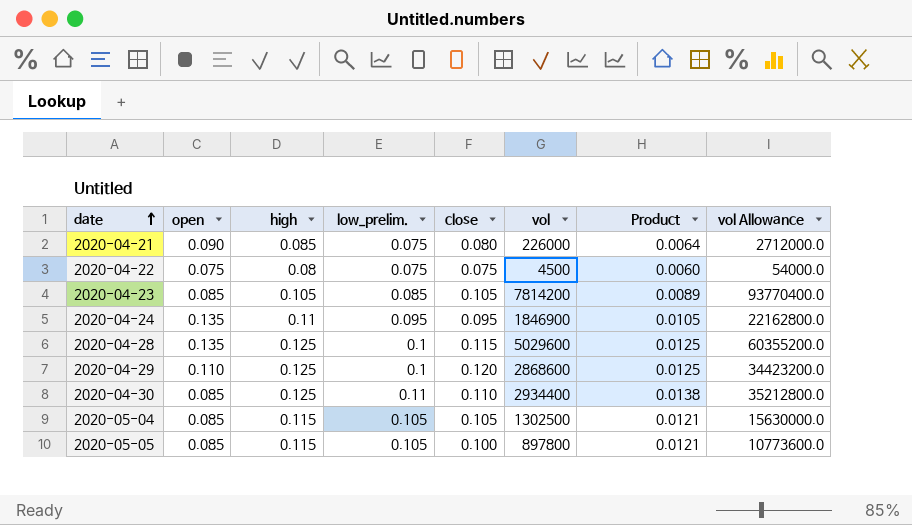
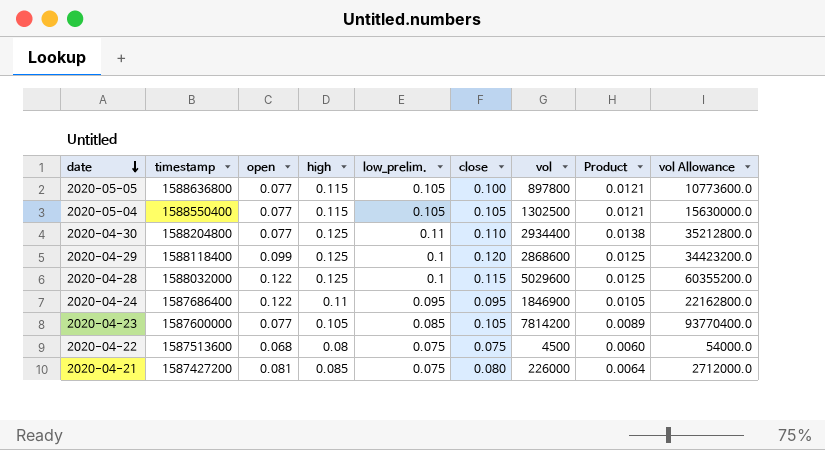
row order: date ascending -> date descending
column timestamp | position: none -> 2
2020-05-05 | open: 0.085 -> 0.077
2020-05-04 | open: 0.085 -> 0.077
2020-04-30 | open: 0.085 -> 0.077
2020-04-29 | open: 0.110 -> 0.099
2020-04-28 | open: 0.135 -> 0.122
2020-04-24 | open: 0.135 -> 0.122
2020-04-23 | open: 0.085 -> 0.077
2020-04-22 | open: 0.075 -> 0.068
2020-04-21 | open: 0.090 -> 0.081

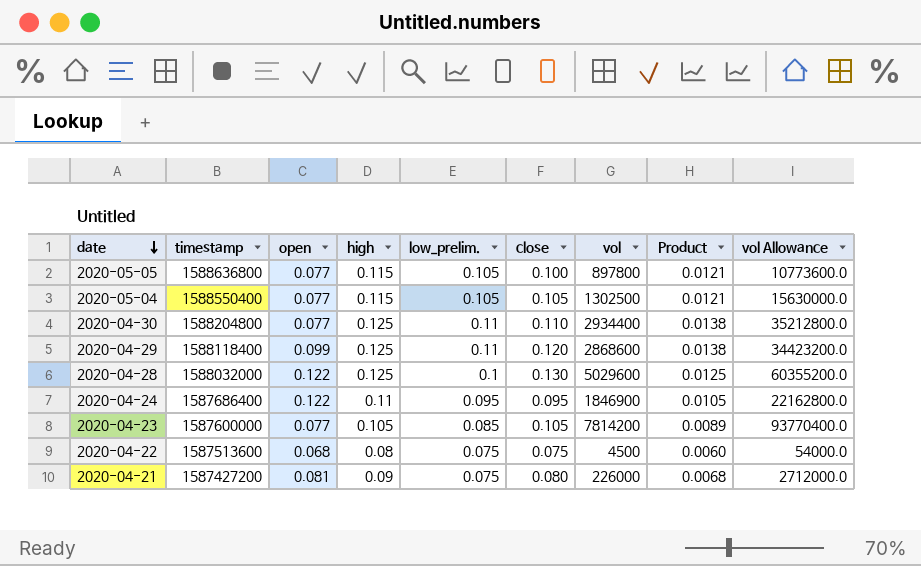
2020-04-29 | low_prelim.: 0.1 -> 0.11
2020-04-29 | Product: 0.0125 -> 0.0138
2020-04-28 | close: 0.115 -> 0.130
2020-04-21 | high: 0.085 -> 0.09
2020-04-21 | Product: 0.0064 -> 0.0068

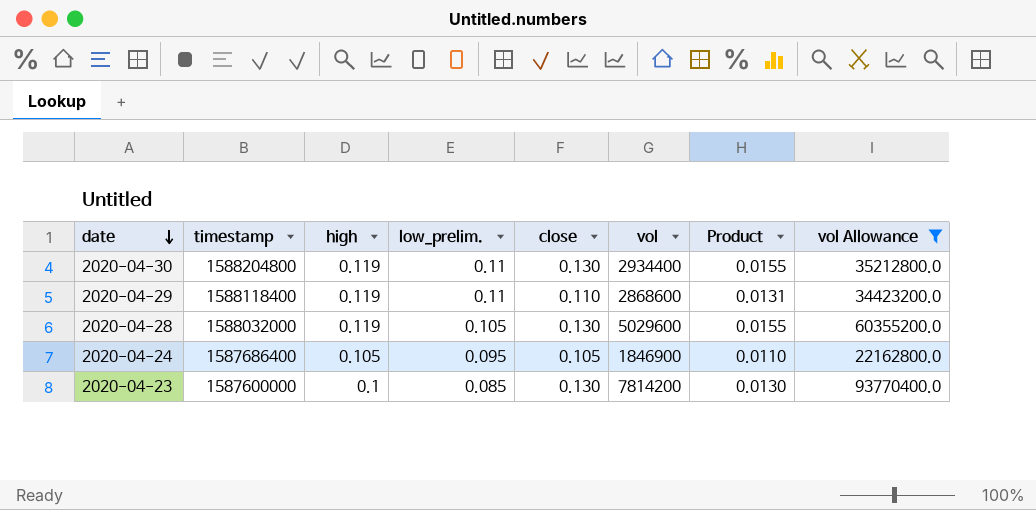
filter: none -> vol Allowance >= 22162800.0
column open | position: 3 -> none
column Product | formula: [high] * [low_prelim.] -> [high] * [close]
2020-04-30 | high: 0.125 -> 0.119
2020-04-30 | close: 0.110 -> 0.130
2020-04-29 | high: 0.125 -> 0.119
2020-04-29 | close: 0.120 -> 0.110
2020-04-28 | high: 0.125 -> 0.119
2020-04-28 | low_prelim.: 0.1 -> 0.105
2020-04-24 | high: 0.11 -> 0.105
2020-04-24 | close: 0.095 -> 0.105
2020-04-23 | high: 0.105 -> 0.1
2020-04-23 | close: 0.105 -> 0.130

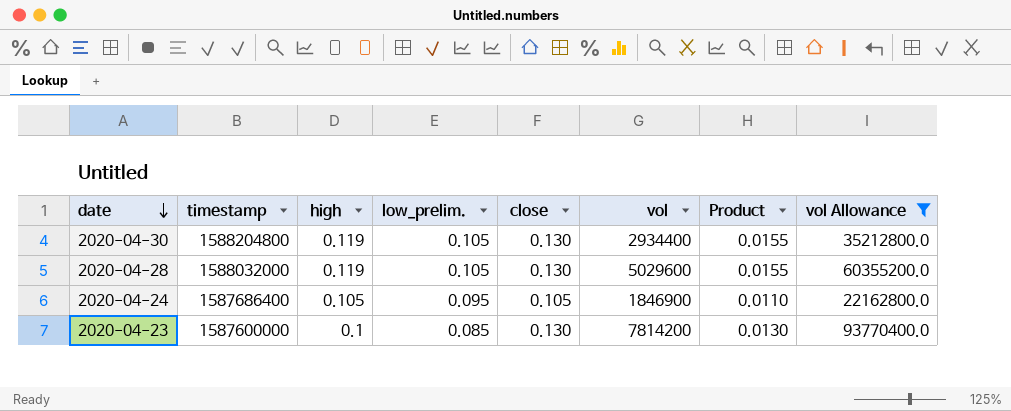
row 2020-04-29: 1588118400 | 0.119 | 0.11 | 0.110 | 2868600 | 0.0131 | 34423200.0 -> none
2020-04-30 | low_prelim.: 0.11 -> 0.105

